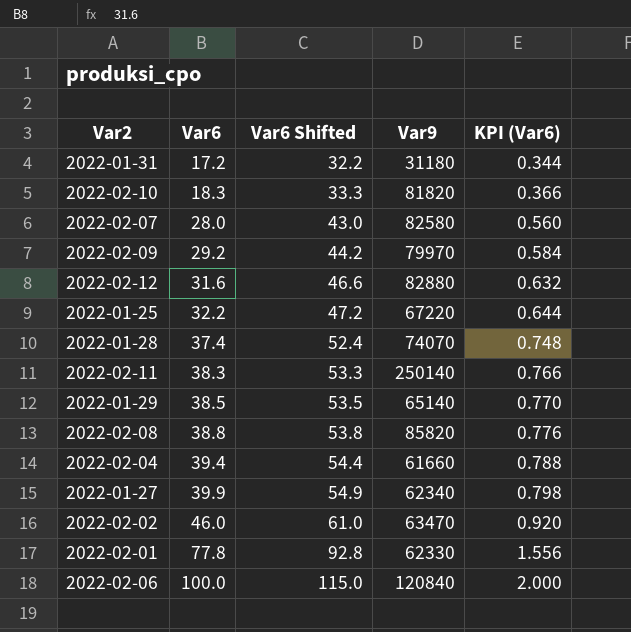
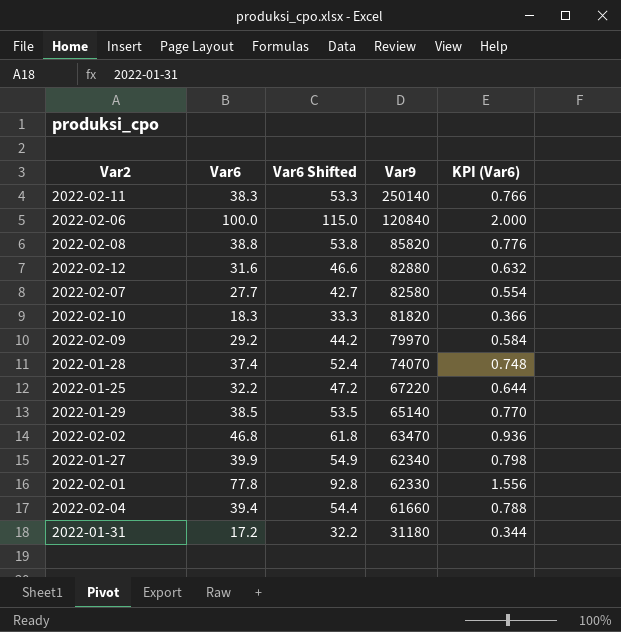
row order: Var6 ascending -> Var9 descending
2022-02-07 | Var6: 28.0 -> 27.7
2022-02-07 | Var6 Shifted: 43.0 -> 42.7
2022-02-07 | KPI (Var6): 0.560 -> 0.554
2022-02-02 | Var6: 46.0 -> 46.8
2022-02-02 | Var6 Shifted: 61.0 -> 61.8
2022-02-02 | KPI (Var6): 0.920 -> 0.936

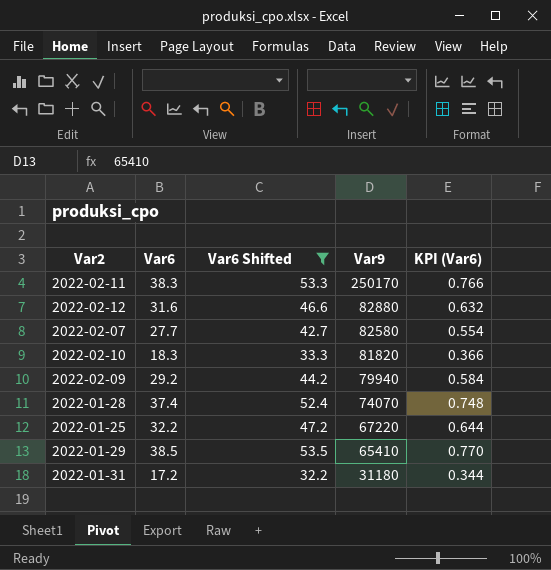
filter: none -> Var6 Shifted <= 53.5
2022-02-11 | Var9: 250140 -> 250170
2022-02-09 | Var9: 79970 -> 79940
2022-01-29 | Var9: 65140 -> 65410

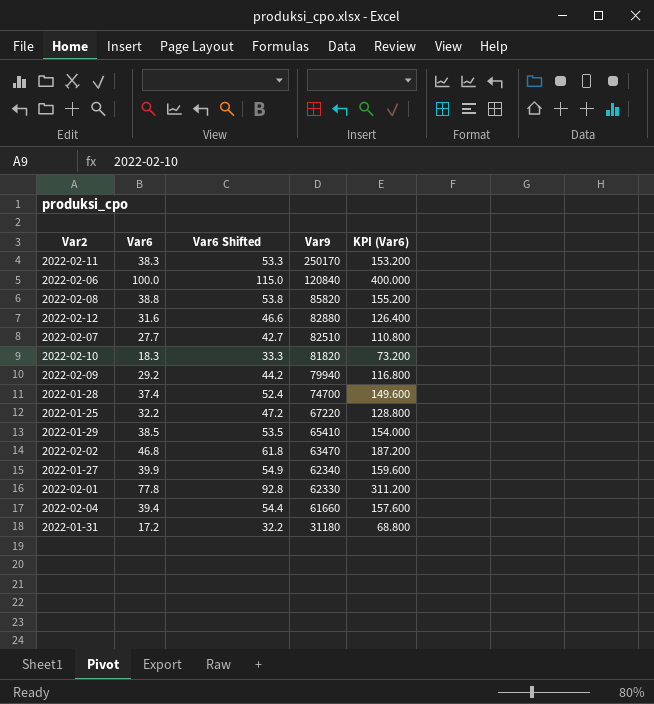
filter: Var6 Shifted <= 53.5 -> none
column KPI (Var6) | formula: [Var6] * 0.02 -> [Var6] * 4
2022-02-07 | Var9: 82580 -> 82510
2022-01-28 | Var9: 74070 -> 74700

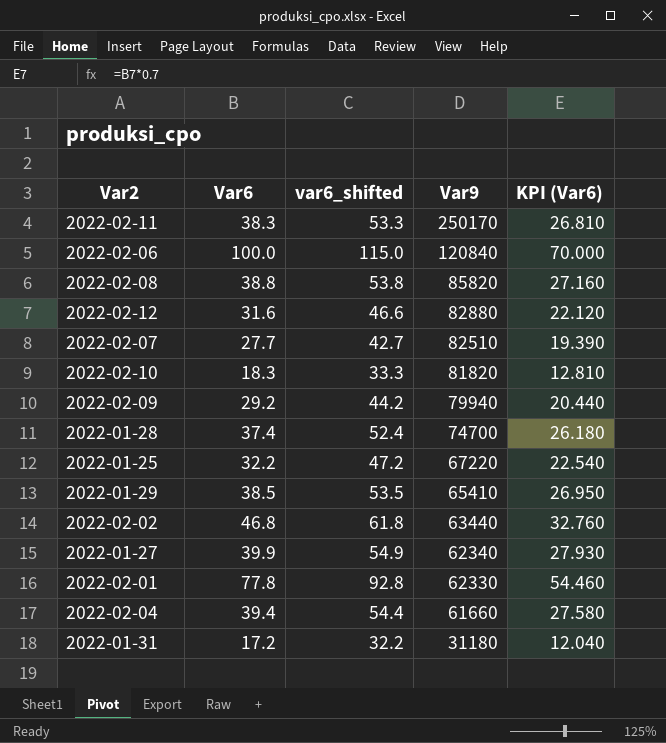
column name: Var6 Shifted -> var6_shifted
column KPI (Var6) | formula: [Var6] * 4 -> [Var6] * 0.7
2022-02-02 | Var9: 63470 -> 63440

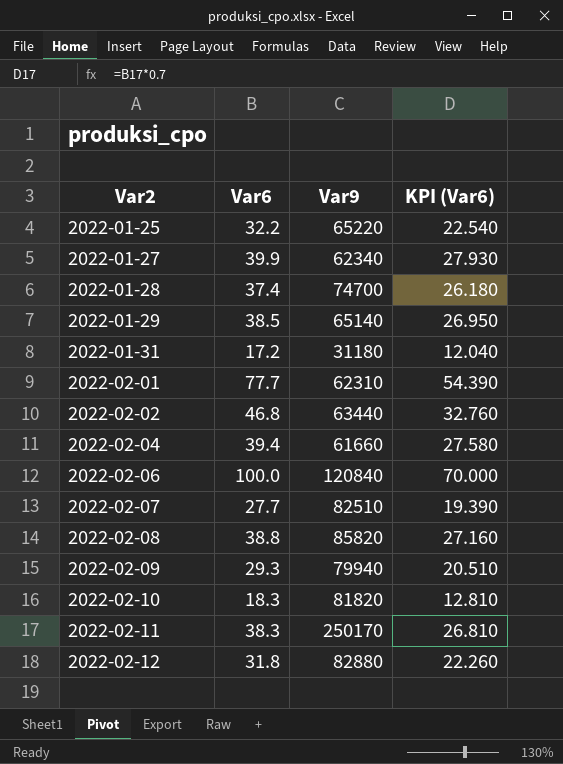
row order: Var9 descending -> Var2 ascending
column var6_shifted | formula: [Var6] + 15 -> none
2022-01-25 | Var9: 67220 -> 65220
2022-01-29 | Var9: 65410 -> 65140
2022-02-01 | Var6: 77.8 -> 77.7
2022-02-01 | Var9: 62330 -> 62310
2022-02-01 | KPI (Var6): 54.460 -> 54.390
2022-02-09 | Var6: 29.2 -> 29.3
2022-02-09 | KPI (Var6): 20.440 -> 20.510
2022-02-12 | Var6: 31.6 -> 31.8
2022-02-12 | KPI (Var6): 22.120 -> 22.260

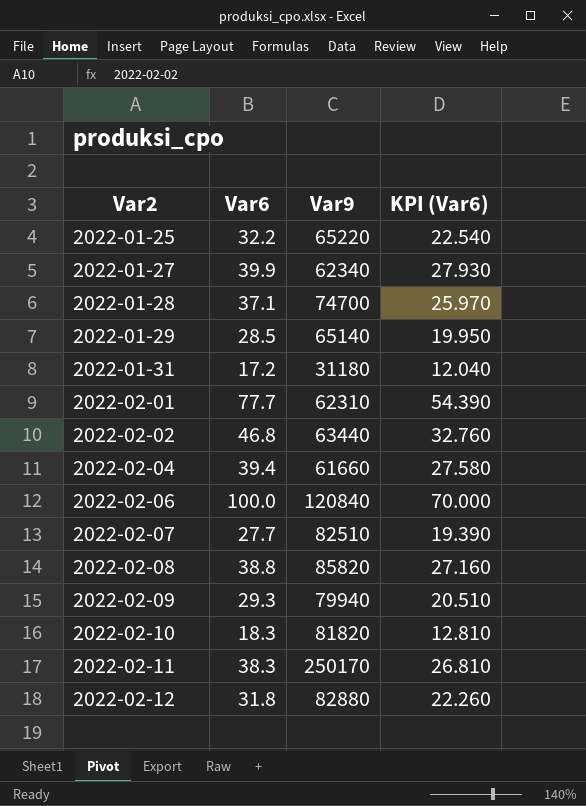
2022-01-28 | Var6: 37.4 -> 37.1
2022-01-28 | KPI (Var6): 26.180 -> 25.970
2022-01-29 | Var6: 38.5 -> 28.5
2022-01-29 | KPI (Var6): 26.950 -> 19.950

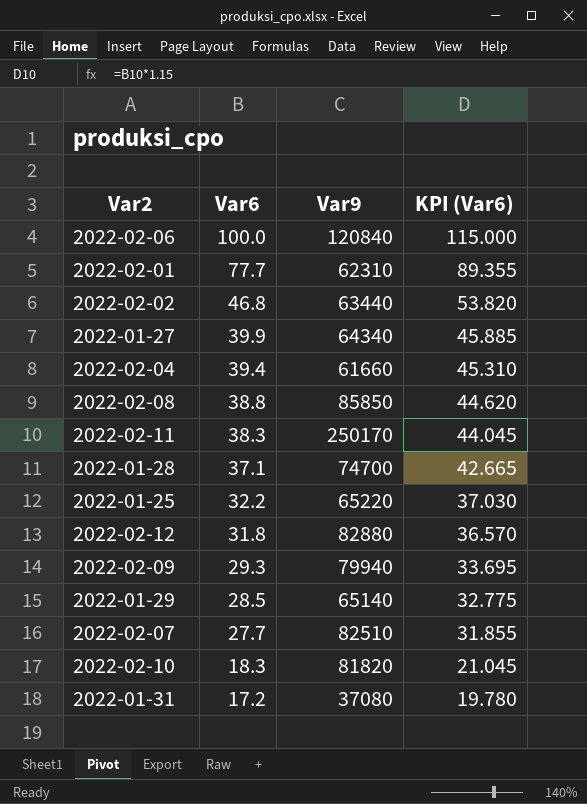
row order: Var2 ascending -> Var6 descending
column KPI (Var6) | formula: [Var6] * 0.7 -> [Var6] * 1.15
2022-01-27 | Var9: 62340 -> 64340
2022-02-08 | Var9: 85820 -> 85850
2022-01-31 | Var9: 31180 -> 37080

